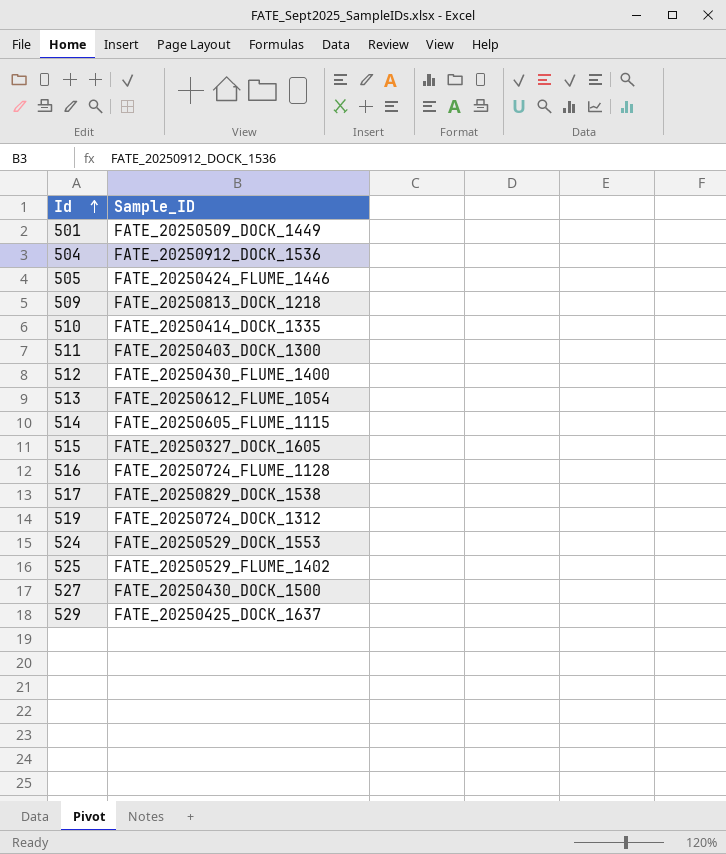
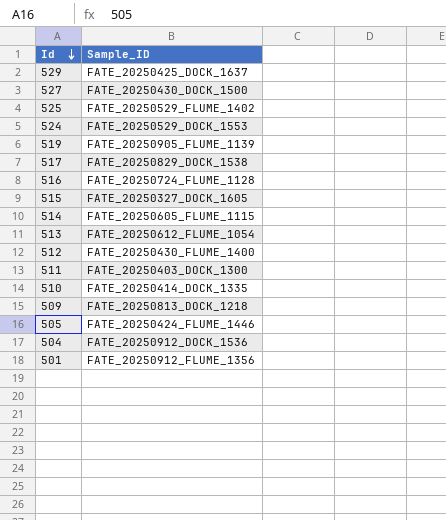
row order: Id ascending -> Id descending
519 | Sample_ID: FATE_20250724_DOCK_1312 -> FATE_20250905_FLUME_1139
501 | Sample_ID: FATE_20250509_DOCK_1449 -> FATE_20250912_FLUME_1356

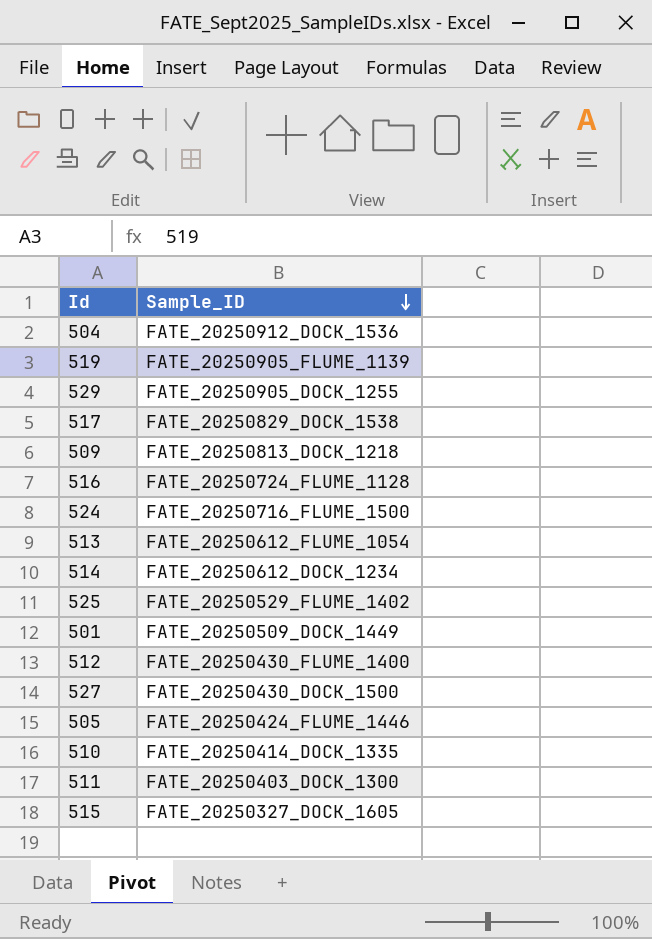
row order: Id descending -> Sample_ID descending
529 | Sample_ID: FATE_20250425_DOCK_1637 -> FATE_20250905_DOCK_1255
524 | Sample_ID: FATE_20250529_DOCK_1553 -> FATE_20250716_FLUME_1500
514 | Sample_ID: FATE_20250605_FLUME_1115 -> FATE_20250612_DOCK_1234
501 | Sample_ID: FATE_20250912_FLUME_1356 -> FATE_20250509_DOCK_1449

